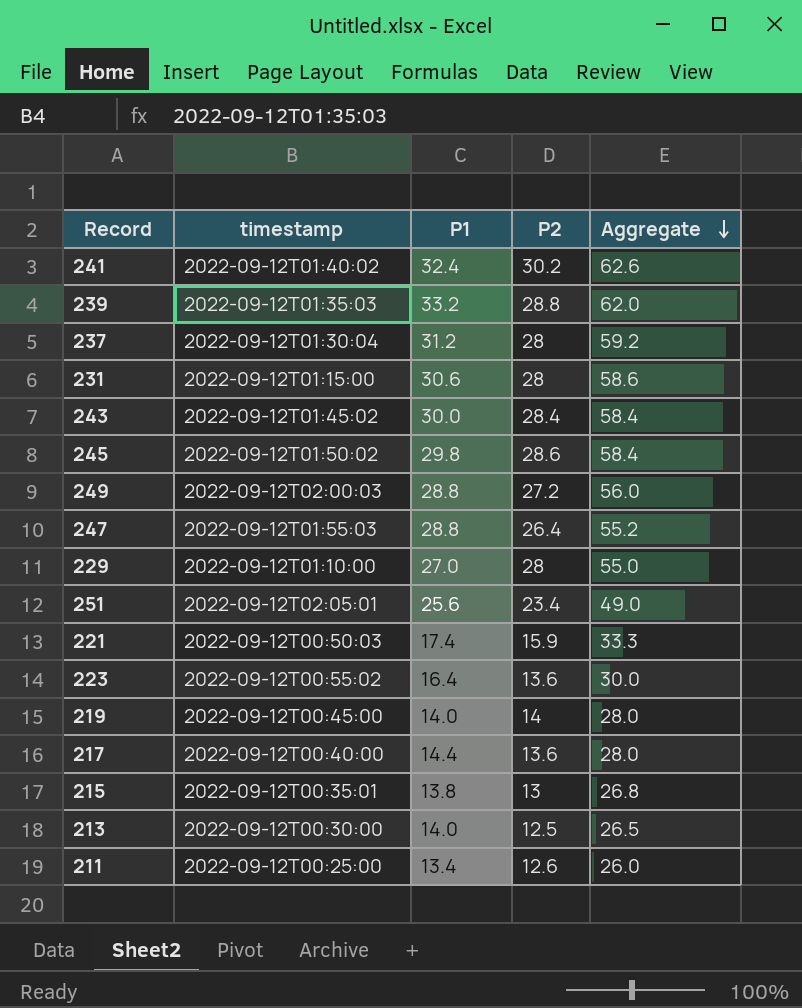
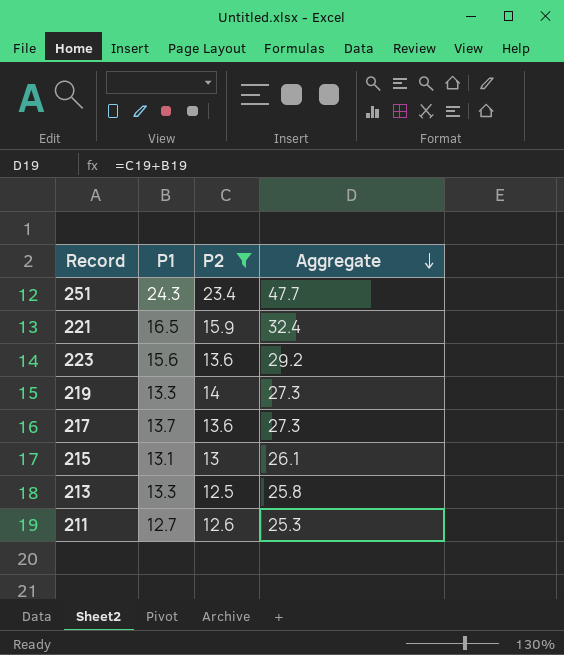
filter: none -> P2 <= 23.4
column timestamp | position: 2 -> none
251 | P1: 25.6 -> 24.3
251 | Aggregate: 49.0 -> 47.7
221 | P1: 17.4 -> 16.5
221 | Aggregate: 33.3 -> 32.4
223 | P1: 16.4 -> 15.6
223 | Aggregate: 30.0 -> 29.2
219 | P1: 14.0 -> 13.3
219 | Aggregate: 28.0 -> 27.3
217 | P1: 14.4 -> 13.7
217 | Aggregate: 28.0 -> 27.3
215 | P1: 13.8 -> 13.1
215 | Aggregate: 26.8 -> 26.1
213 | P1: 14.0 -> 13.3
213 | Aggregate: 26.5 -> 25.8
211 | P1: 13.4 -> 12.7
211 | Aggregate: 26.0 -> 25.3

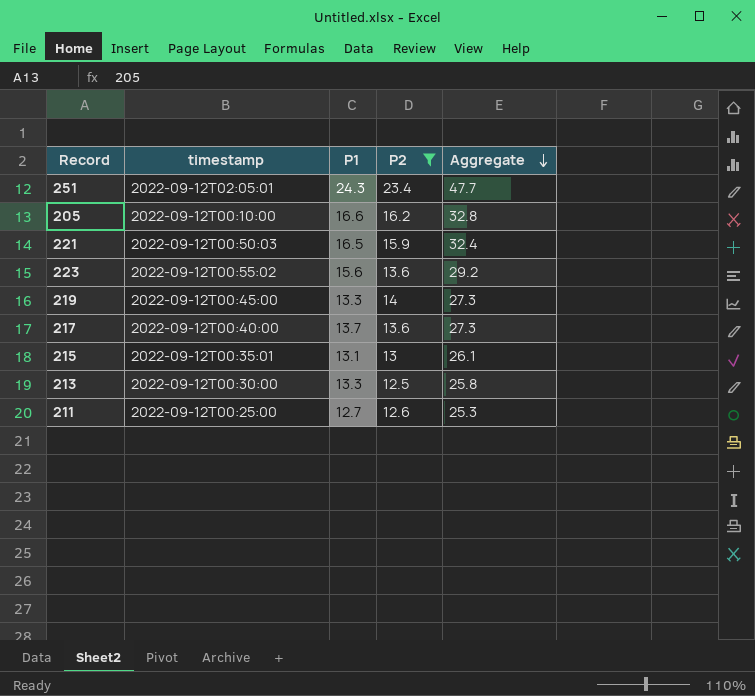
column timestamp | position: none -> 2
row 205: none -> 2022-09-12T00:10:00 | 16.6 | 16.2 | 32.8

